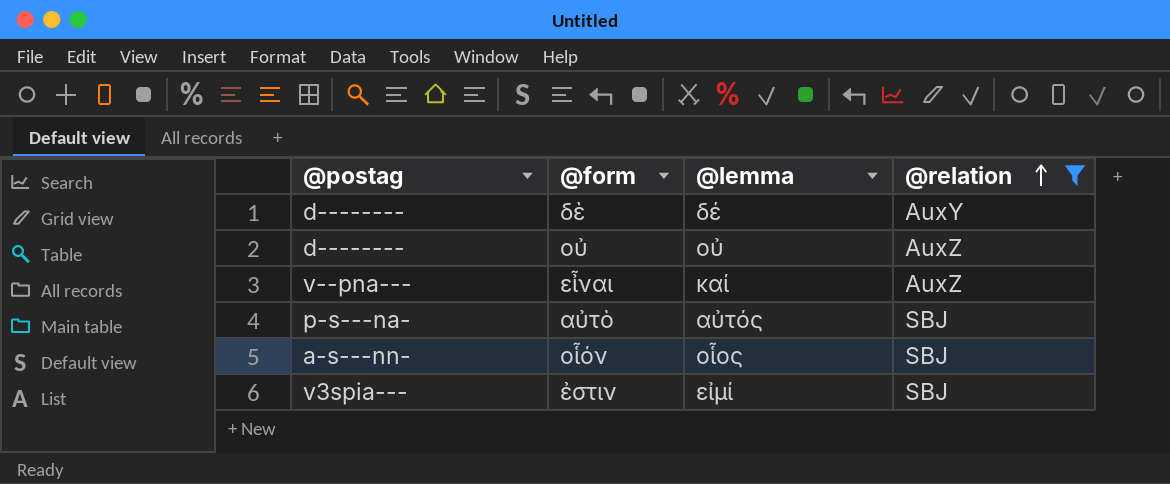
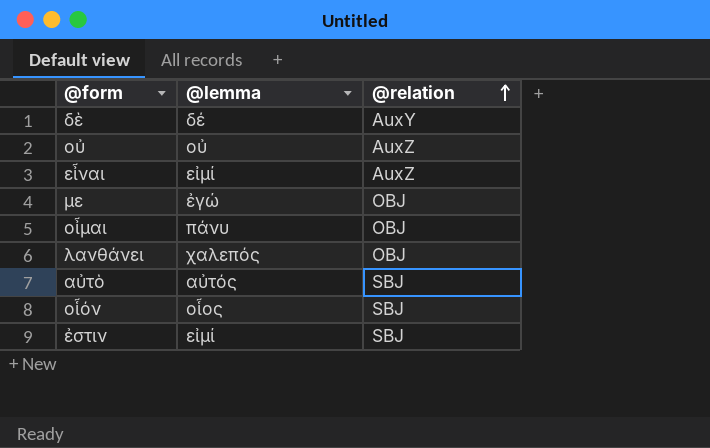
filter: @relation != OBJ -> none
column @postag | position: 1 -> none
εἶναι | @lemma: καί -> εἰμί

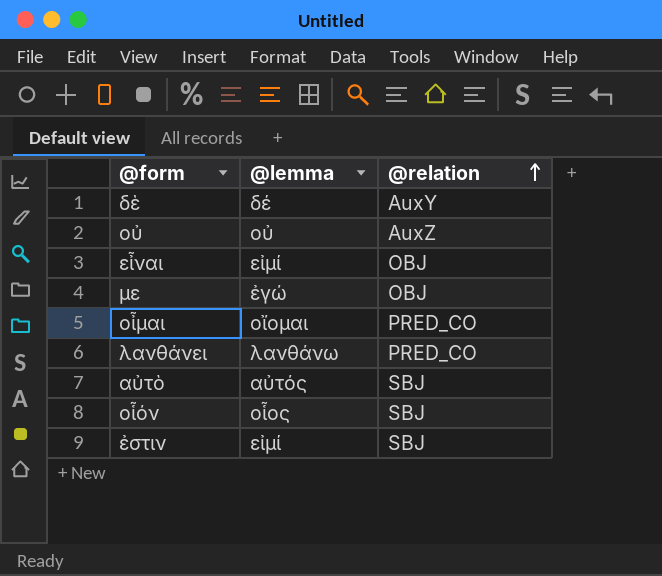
εἶναι | @relation: AuxZ -> OBJ
οἶμαι | @lemma: πάνυ -> οἴομαι
οἶμαι | @relation: OBJ -> PRED_CO
λανθάνει | @lemma: χαλεπός -> λανθάνω
λανθάνει | @relation: OBJ -> PRED_CO

